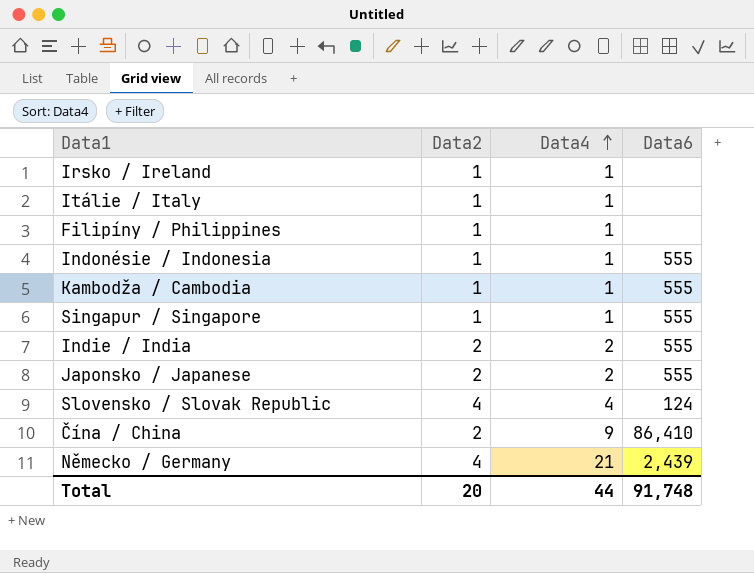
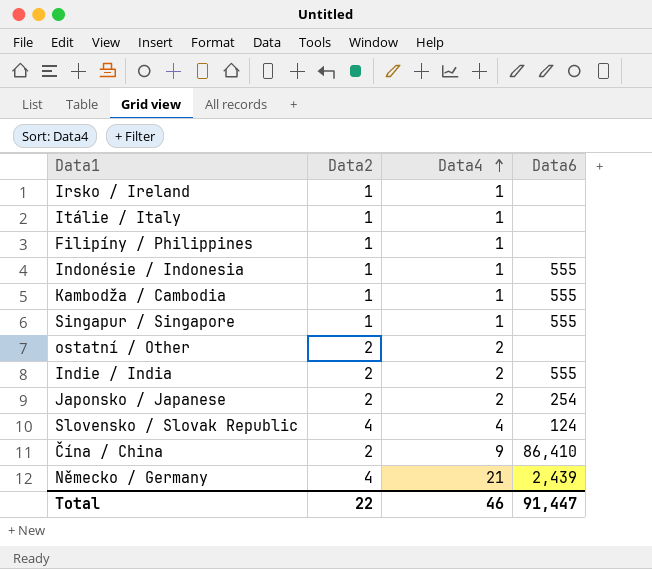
row ostatní / Other: none -> 2 | 2 | none
Japonsko / Japanese | Data6: 555 -> 254
Total | Data2: 20 -> 22
Total | Data4: 44 -> 46
Total | Data6: 91,748 -> 91,447

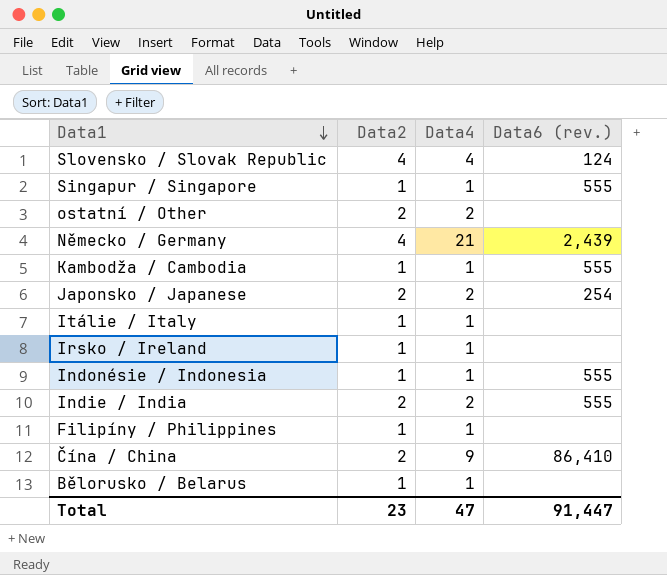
row order: Data4 ascending -> Data1 descending
column name: Data6 -> Data6 (rev.)
row Bělorusko / Belarus: none -> 1 | 1 | none
Total | Data2: 22 -> 23
Total | Data4: 46 -> 47

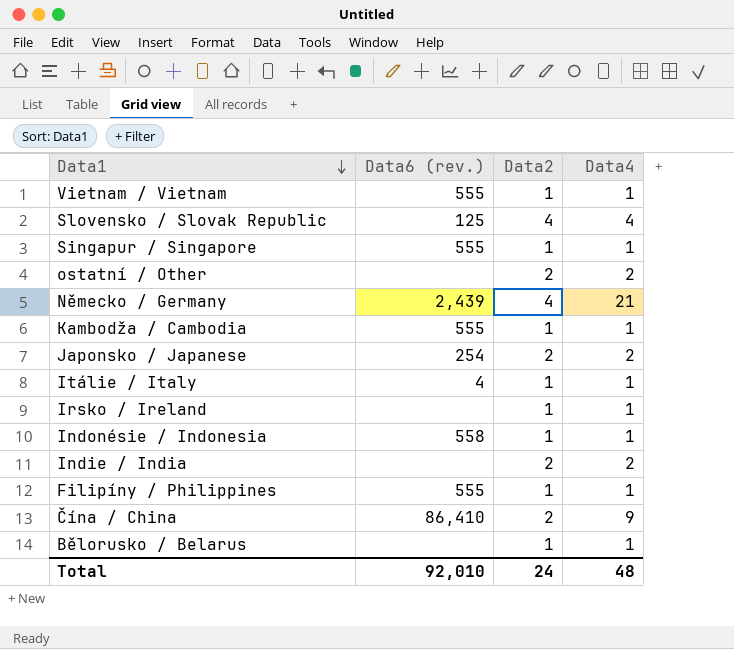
column Data6 (rev.) | position: 4 -> 2
row Vietnam / Vietnam: none -> 555 | 1 | 1
Slovensko / Slovak Republic | Data6 (rev.): 124 -> 125
Itálie / Italy | Data6 (rev.): none -> 4
Indonésie / Indonesia | Data6 (rev.): 555 -> 558
Indie / India | Data6 (rev.): 555 -> none
Filipíny / Philippines | Data6 (rev.): none -> 555
Total | Data6 (rev.): 91,447 -> 92,010
Total | Data2: 23 -> 24
Total | Data4: 47 -> 48

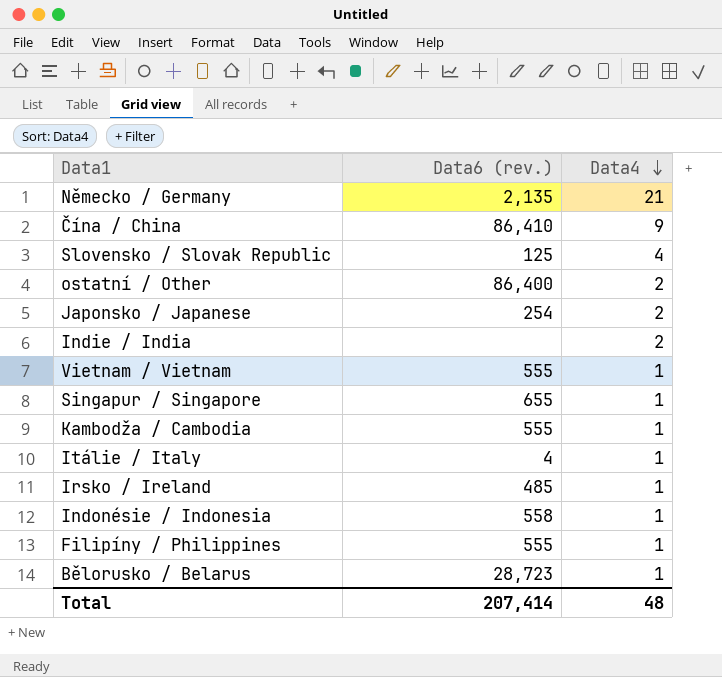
row order: Data1 descending -> Data4 descending
column Data2 | position: 3 -> none
Německo / Germany | Data6 (rev.): 2,439 -> 2,135
ostatní / Other | Data6 (rev.): none -> 86,400
Singapur / Singapore | Data6 (rev.): 555 -> 655
Irsko / Ireland | Data6 (rev.): none -> 485
Bělorusko / Belarus | Data6 (rev.): none -> 28,723
Total | Data6 (rev.): 92,010 -> 207,414

